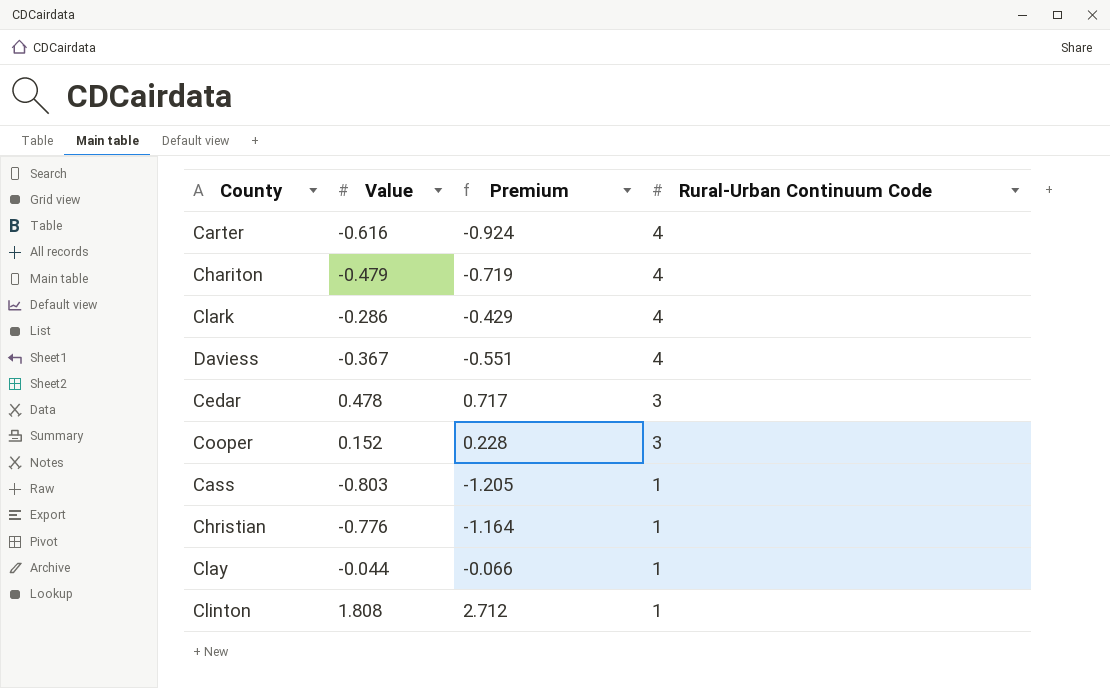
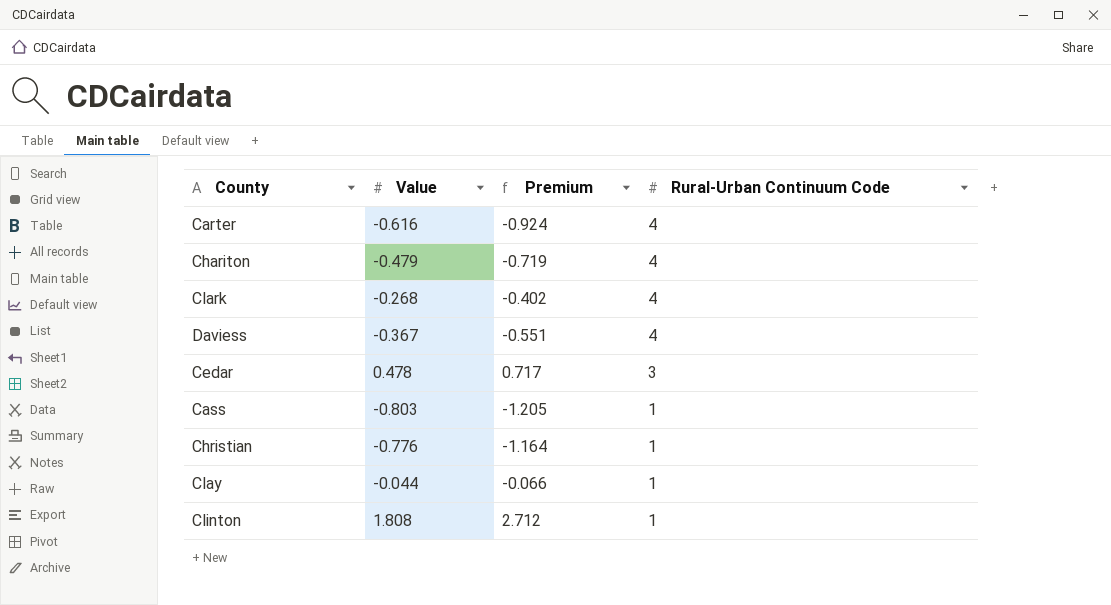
row Cooper: 0.152 | 0.228 | 3 -> none
Clark | Value: -0.286 -> -0.268
Clark | Premium: -0.429 -> -0.402

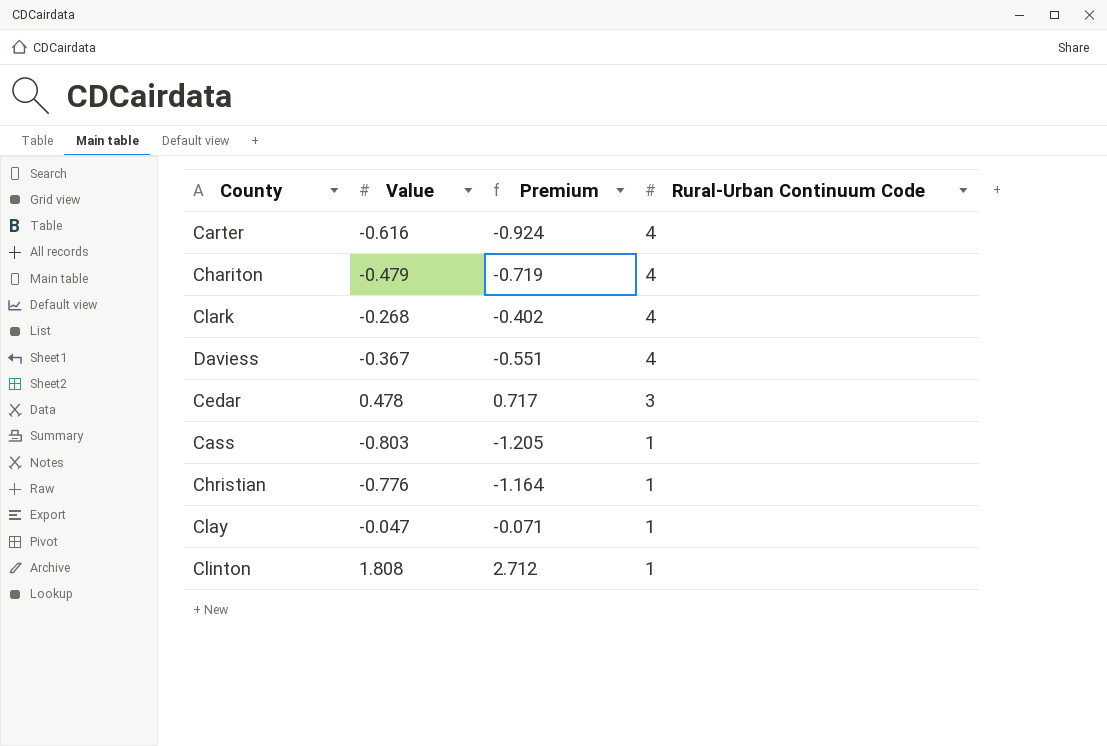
Clay | Value: -0.044 -> -0.047
Clay | Premium: -0.066 -> -0.071

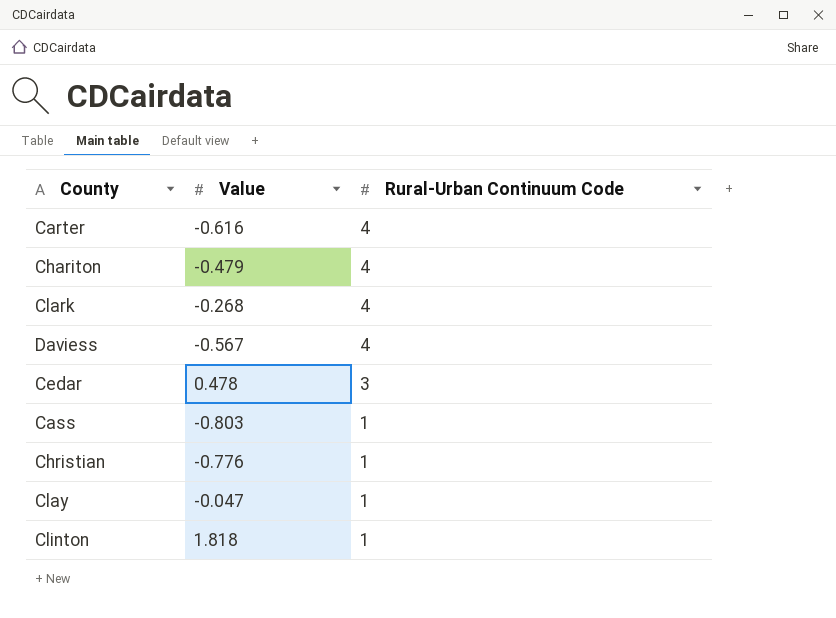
column Premium | formula: [Value] * 1.5 -> none
Daviess | Value: -0.367 -> -0.567
Clinton | Value: 1.808 -> 1.818

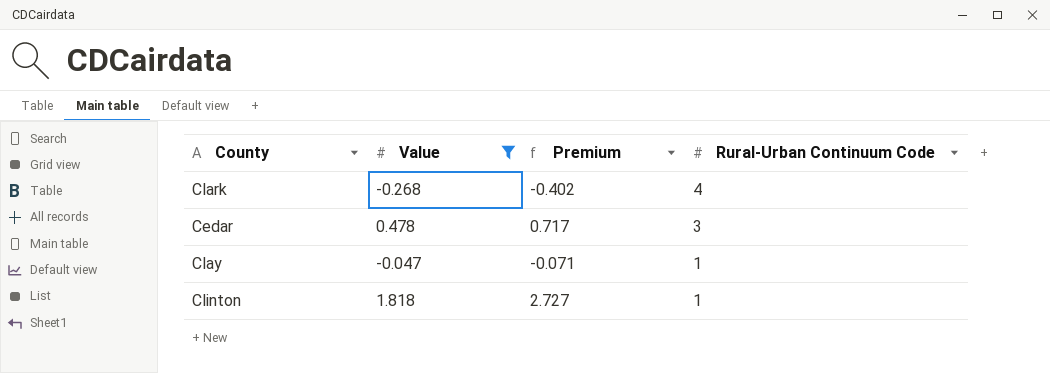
filter: none -> Value >= -0.268
column Premium | formula: none -> [Value] * 1.5

